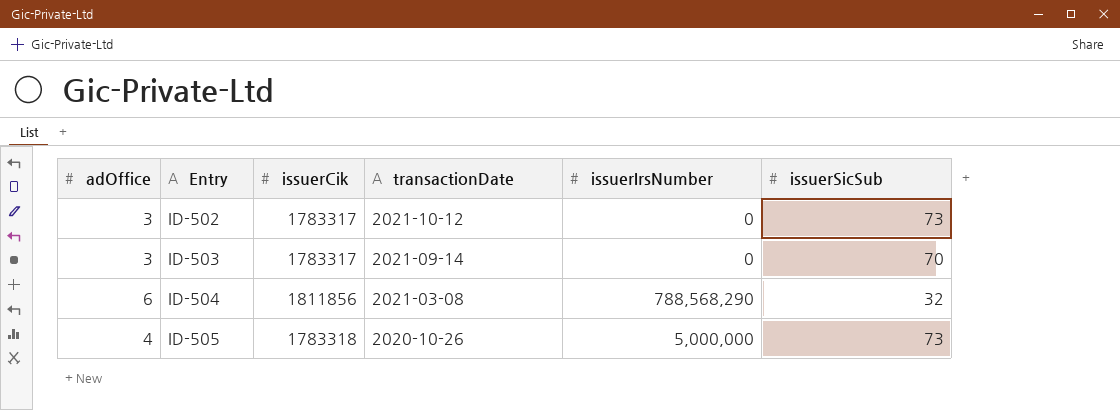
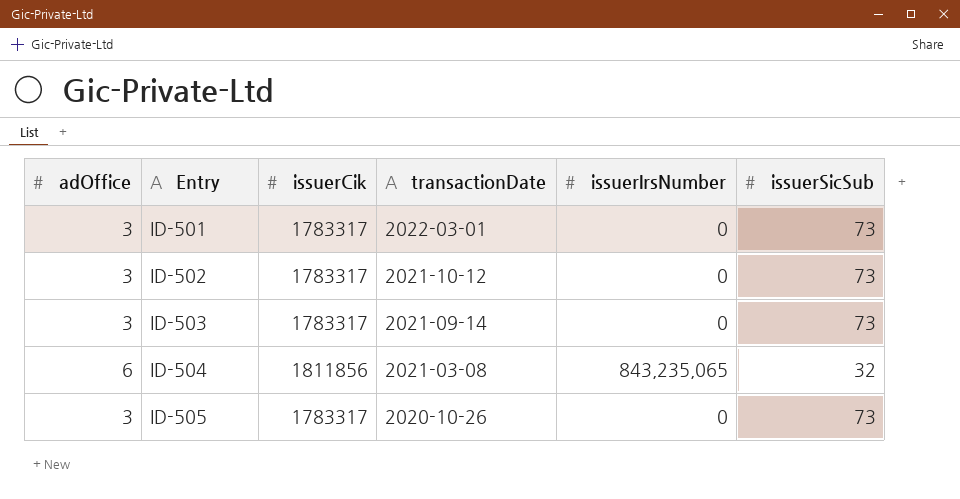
row ID-501: none -> 3 | 1783317 | 2022-03-01 | 0 | 73
ID-503 | issuerSicSub: 70 -> 73
ID-504 | issuerIrsNumber: 788,568,290 -> 843,235,065
ID-505 | adOffice: 4 -> 3
ID-505 | issuerCik: 1783318 -> 1783317
ID-505 | issuerIrsNumber: 5,000,000 -> 0

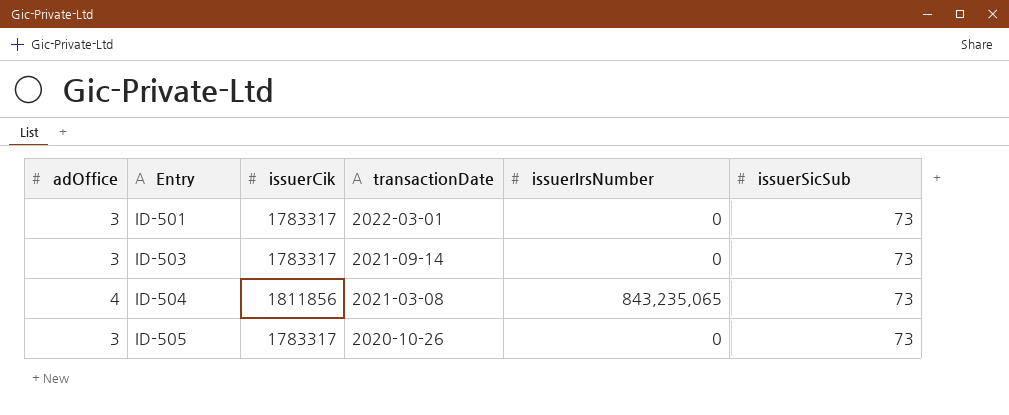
row ID-502: 3 | 1783317 | 2021-10-12 | 0 | 73 -> none
ID-504 | adOffice: 6 -> 4
ID-504 | issuerSicSub: 32 -> 73

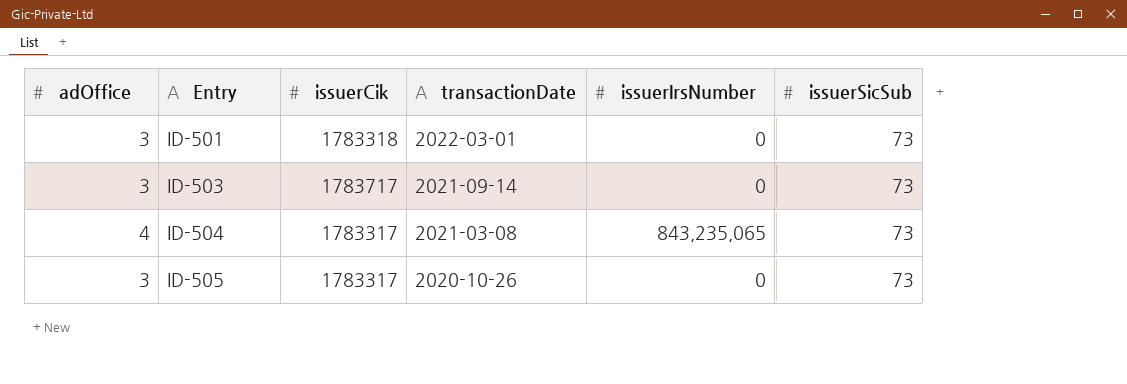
ID-501 | issuerCik: 1783317 -> 1783318
ID-503 | issuerCik: 1783317 -> 1783717
ID-504 | issuerCik: 1811856 -> 1783317

